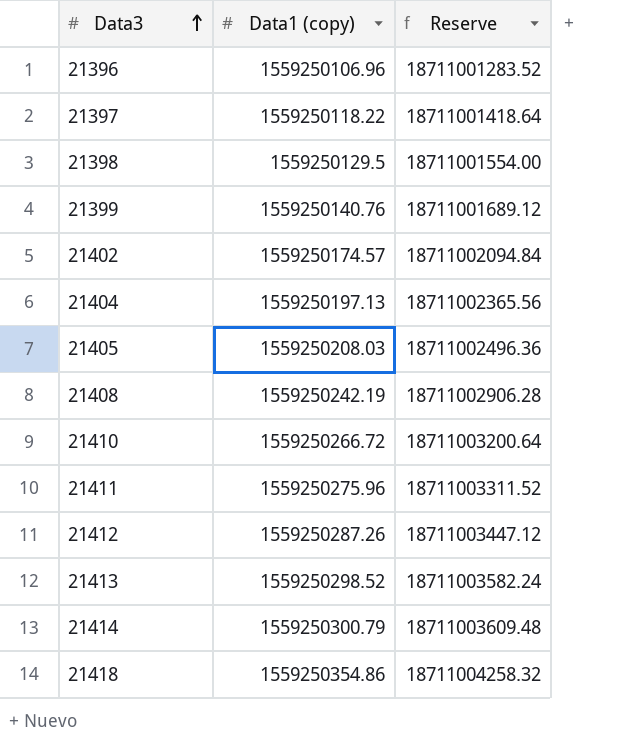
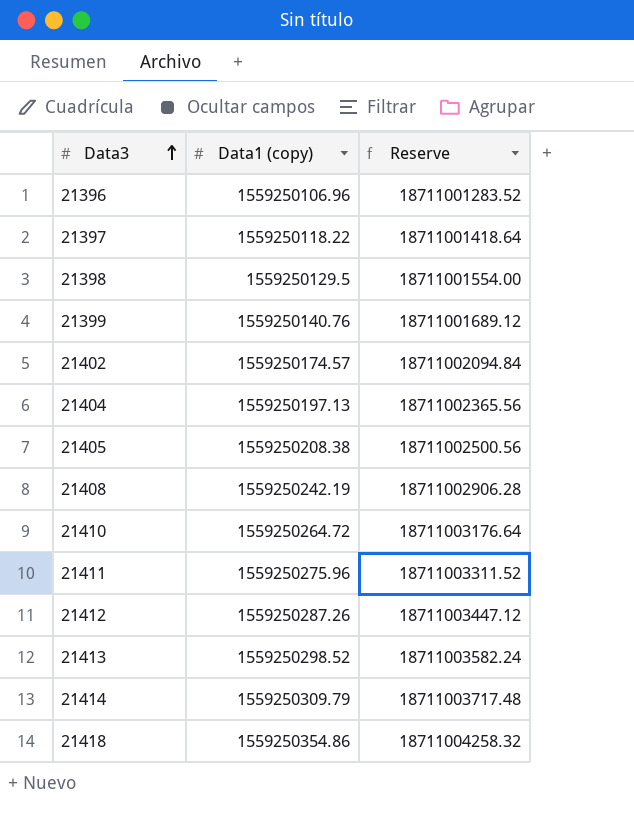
21405 | Data1 (copy): 1559250208.03 -> 1559250208.38
21405 | Reserve: 18711002496.36 -> 18711002500.56
21410 | Data1 (copy): 1559250266.72 -> 1559250264.72
21410 | Reserve: 18711003200.64 -> 18711003176.64
21414 | Data1 (copy): 1559250300.79 -> 1559250309.79
21414 | Reserve: 18711003609.48 -> 18711003717.48

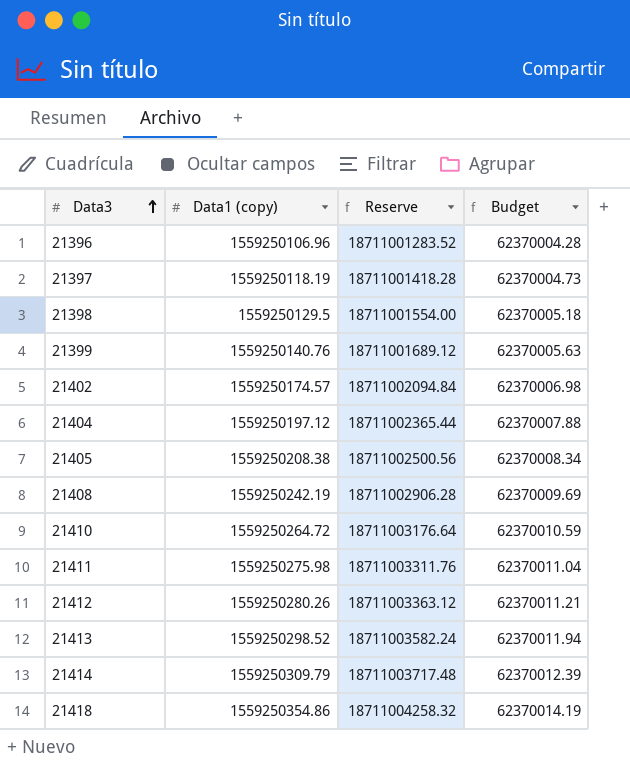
column Budget | formula: none -> [Data1 (copy)] * 0.04
21397 | Data1 (copy): 1559250118.22 -> 1559250118.19
21397 | Reserve: 18711001418.64 -> 18711001418.28
21404 | Data1 (copy): 1559250197.13 -> 1559250197.12
21404 | Reserve: 18711002365.56 -> 18711002365.44
21411 | Data1 (copy): 1559250275.96 -> 1559250275.98
21411 | Reserve: 18711003311.52 -> 18711003311.76
21412 | Data1 (copy): 1559250287.26 -> 1559250280.26
21412 | Reserve: 18711003447.12 -> 18711003363.12

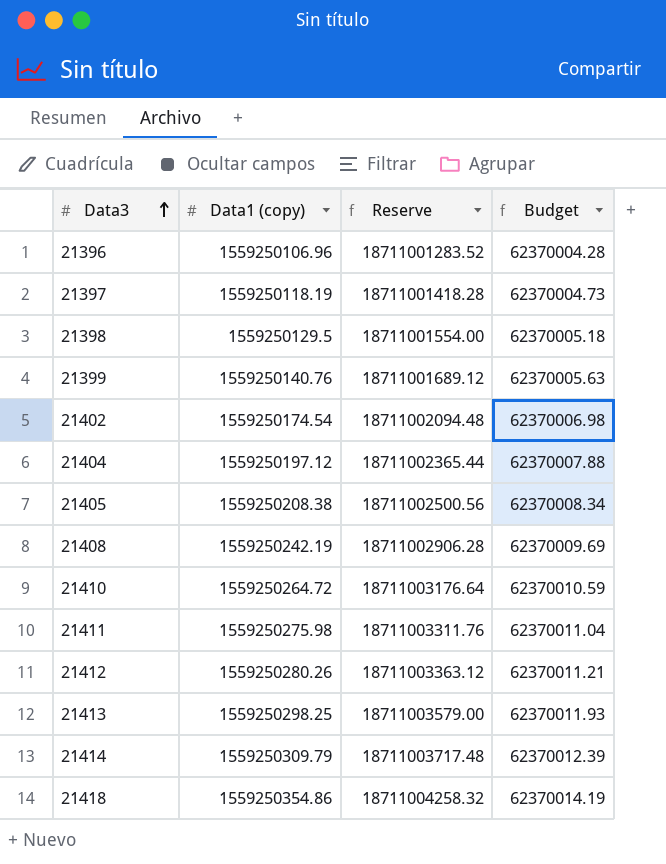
21402 | Data1 (copy): 1559250174.57 -> 1559250174.54
21402 | Reserve: 18711002094.84 -> 18711002094.48
21413 | Data1 (copy): 1559250298.52 -> 1559250298.25
21413 | Reserve: 18711003582.24 -> 18711003579.00
21413 | Budget: 62370011.94 -> 62370011.93

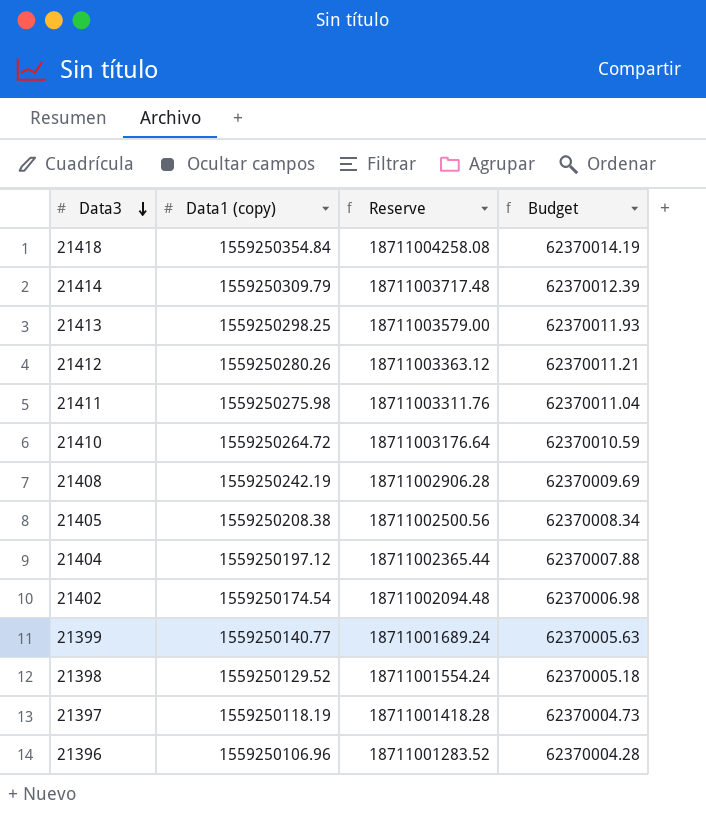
row order: Data3 ascending -> Data3 descending
21418 | Data1 (copy): 1559250354.86 -> 1559250354.84
21418 | Reserve: 18711004258.32 -> 18711004258.08
21399 | Data1 (copy): 1559250140.76 -> 1559250140.77
21399 | Reserve: 18711001689.12 -> 18711001689.24
21398 | Data1 (copy): 1559250129.5 -> 1559250129.52
21398 | Reserve: 18711001554.00 -> 18711001554.24

